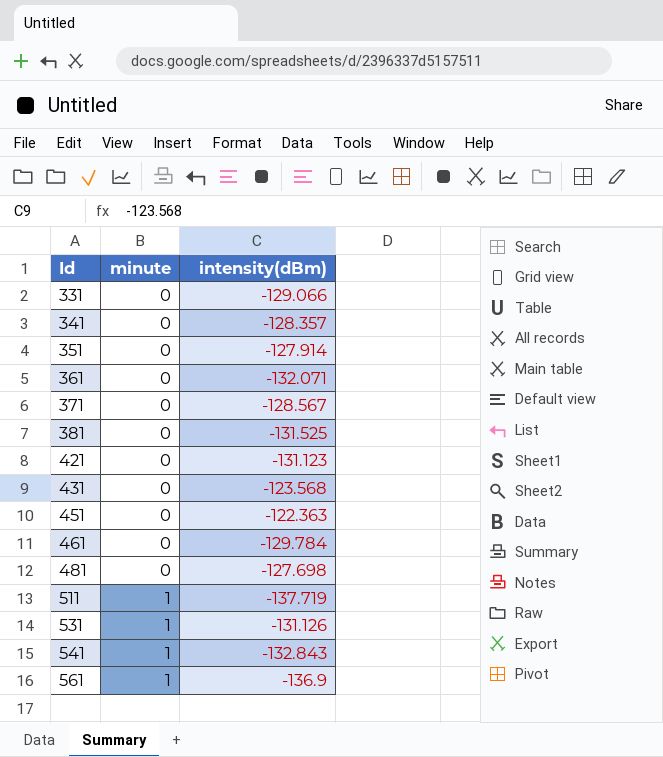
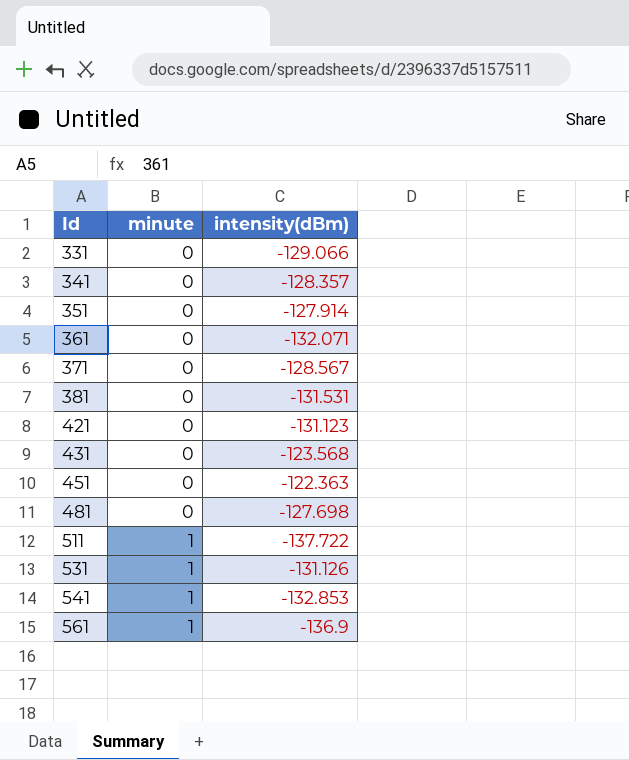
row 461: 0 | -129.784 -> none
381 | intensity(dBm): -131.525 -> -131.531
511 | intensity(dBm): -137.719 -> -137.722
541 | intensity(dBm): -132.843 -> -132.853

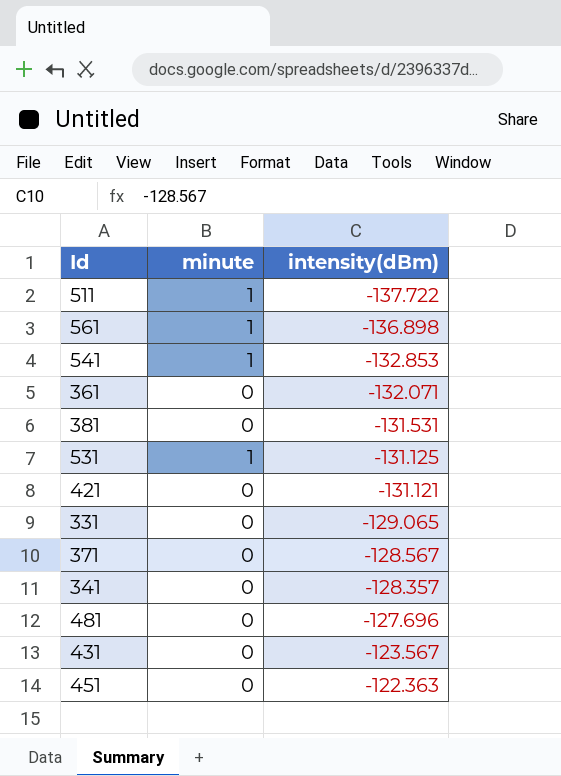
row order: Id ascending -> intensity(dBm) ascending
row 351: 0 | -127.914 -> none
561 | intensity(dBm): -136.9 -> -136.898
531 | intensity(dBm): -131.126 -> -131.125
421 | intensity(dBm): -131.123 -> -131.121
331 | intensity(dBm): -129.066 -> -129.065
481 | intensity(dBm): -127.698 -> -127.696
431 | intensity(dBm): -123.568 -> -123.567

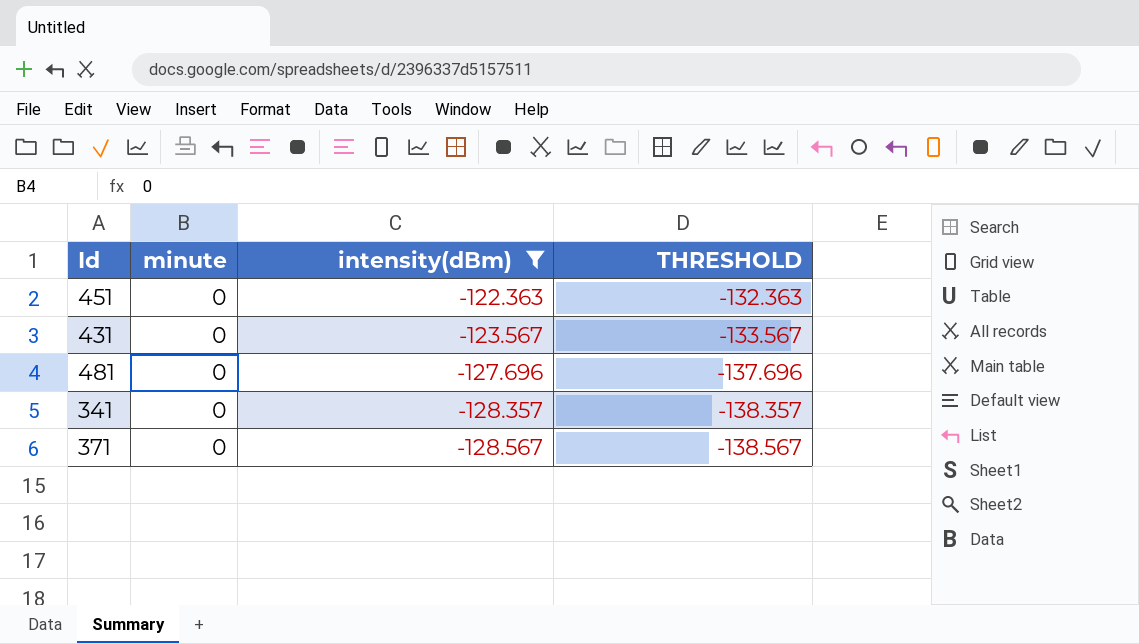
filter: none -> intensity(dBm) >= -128.567
row order: intensity(dBm) ascending -> intensity(dBm) descending
column THRESHOLD | formula: none -> [intensity(dBm)] - 10

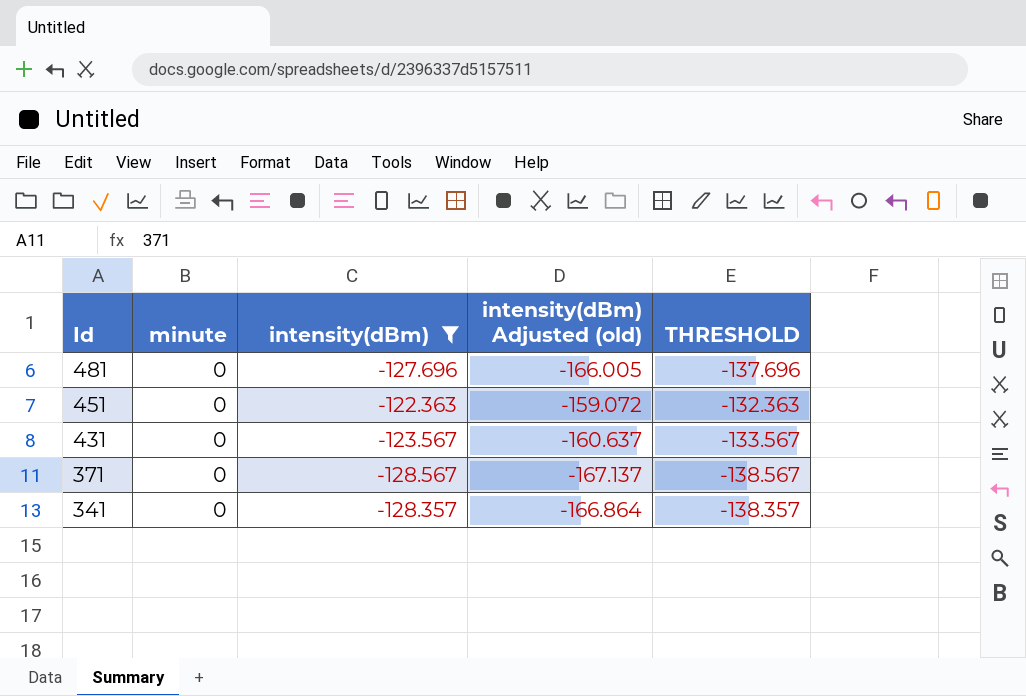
row order: intensity(dBm) descending -> Id descending
column intensity(dBm) Adjusted (old) | formula: none -> [intensity(dBm)] * 1.3

